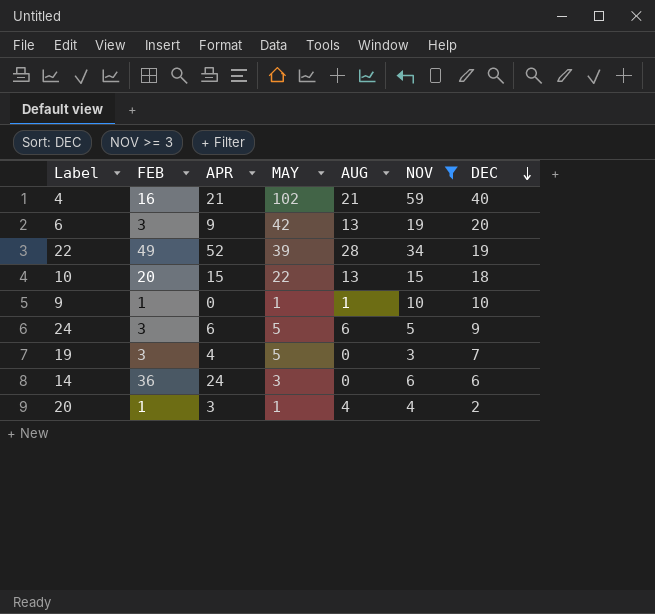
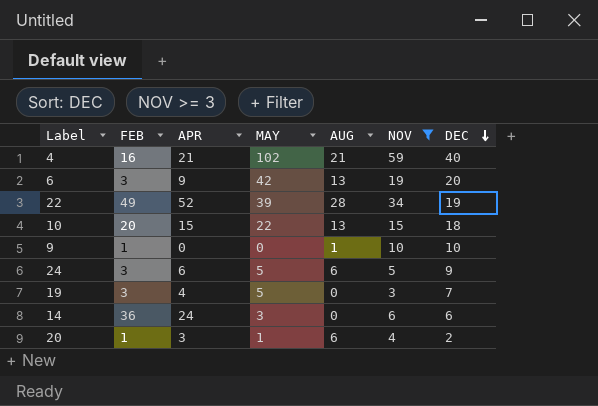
9 | MAY: 1 -> 0
20 | AUG: 4 -> 6

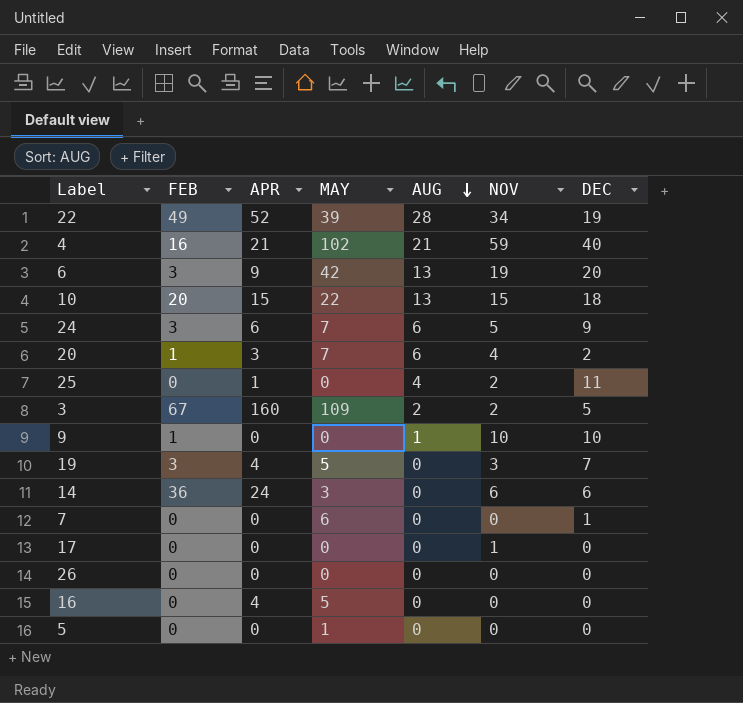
filter: NOV >= 3 -> none
row order: DEC descending -> AUG descending
24 | MAY: 5 -> 7
20 | MAY: 1 -> 7

